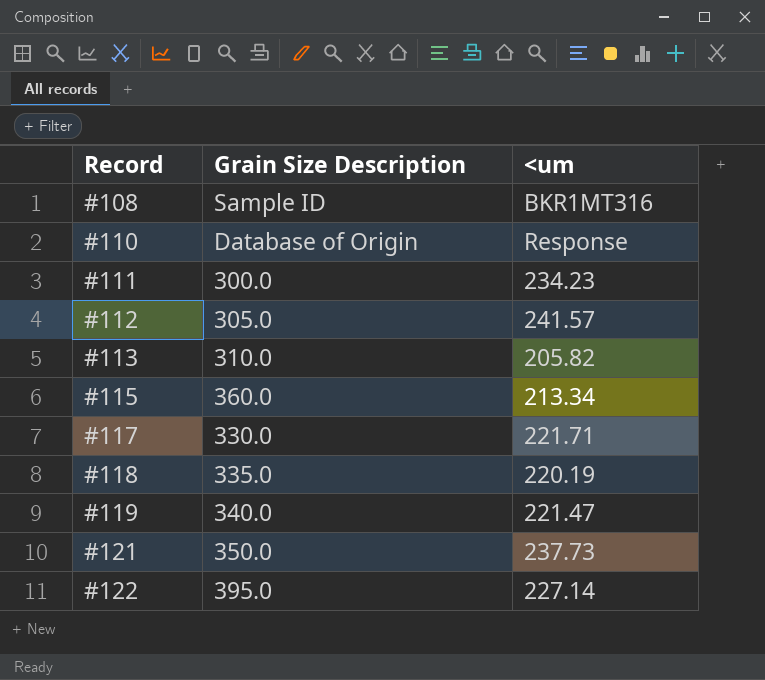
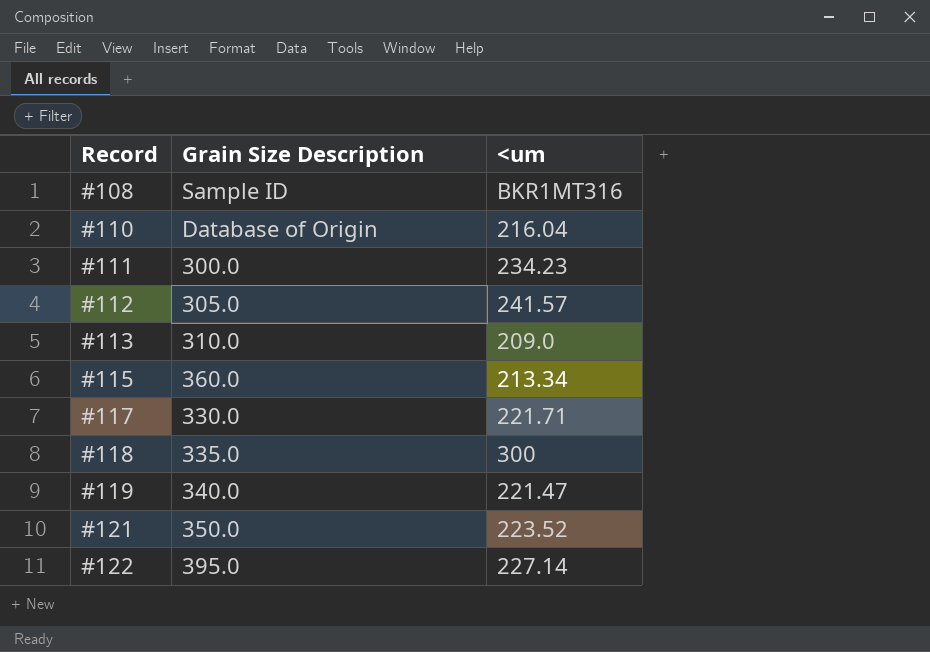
#110 | <um: Response -> 216.04
#113 | <um: 205.82 -> 209.0
#118 | <um: 220.19 -> 300
#121 | <um: 237.73 -> 223.52

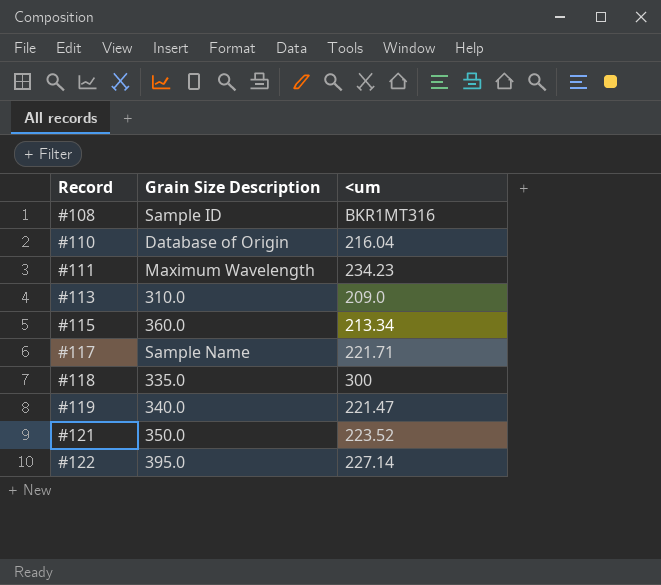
row #112: 305.0 | 241.57 -> none
#111 | Grain Size Description: 300.0 -> Maximum Wavelength
#117 | Grain Size Description: 330.0 -> Sample Name

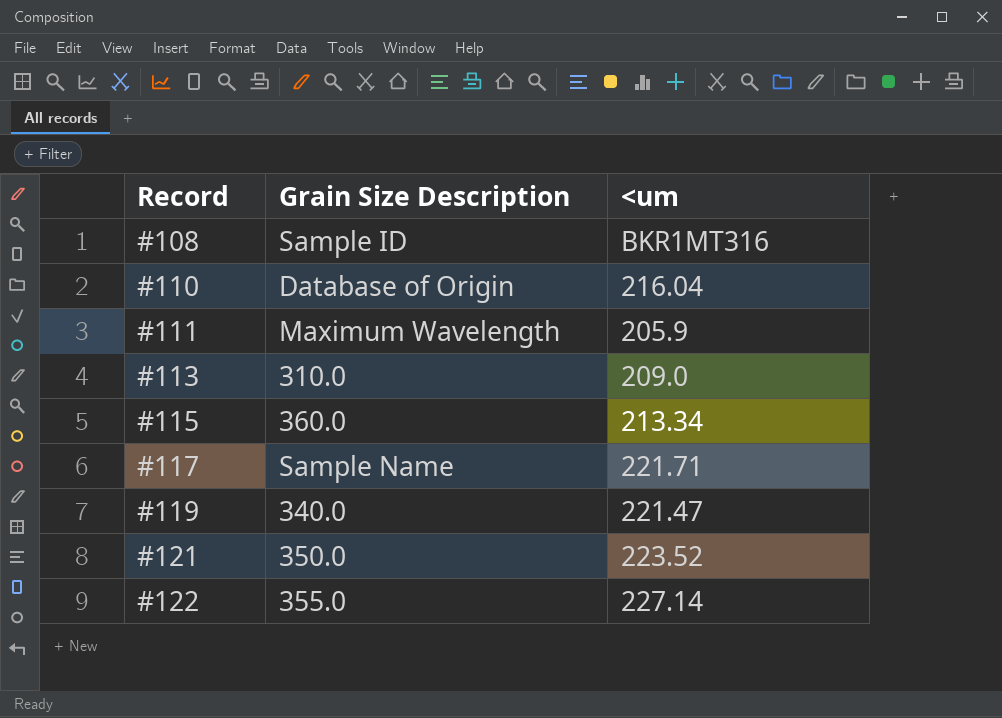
row #118: 335.0 | 300 -> none
#111 | <um: 234.23 -> 205.9
#122 | Grain Size Description: 395.0 -> 355.0

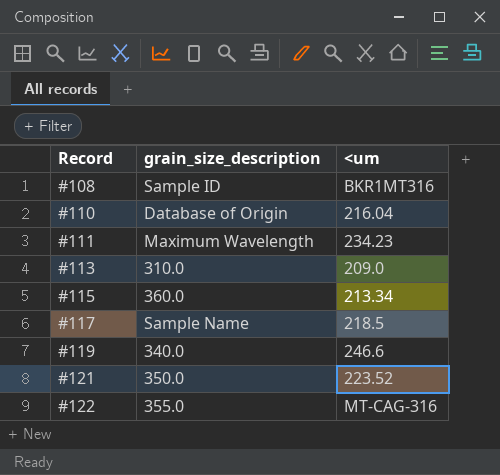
column name: Grain Size Description -> grain_size_description
#111 | <um: 205.9 -> 234.23
#117 | <um: 221.71 -> 218.5
#119 | <um: 221.47 -> 246.6
#122 | <um: 227.14 -> MT-CAG-316

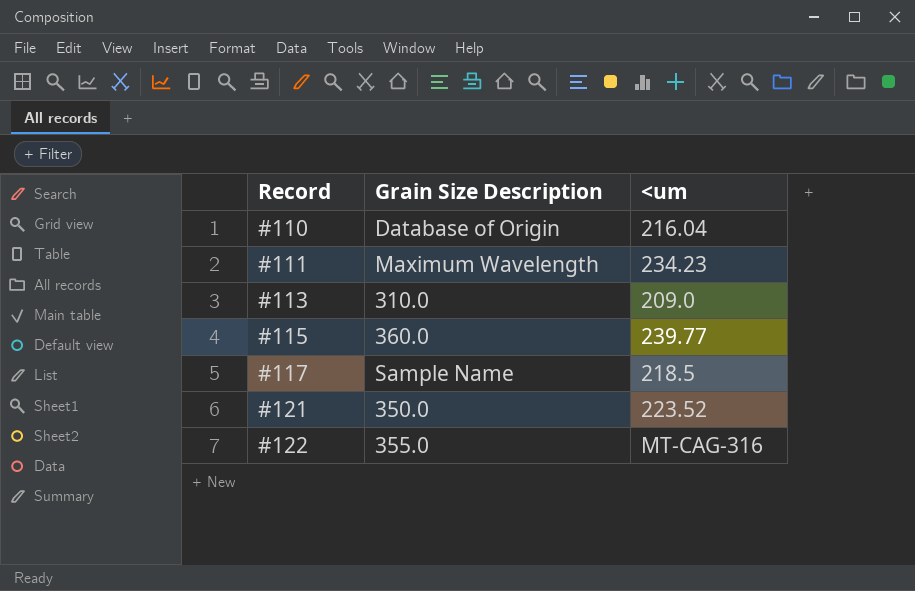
column name: grain_size_description -> Grain Size Description
row #108: Sample ID | BKR1MT316 -> none
row #119: 340.0 | 246.6 -> none
#115 | <um: 213.34 -> 239.77

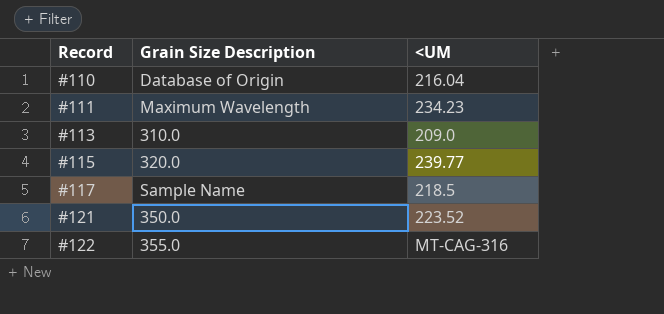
column name: <um -> <UM
#115 | Grain Size Description: 360.0 -> 320.0

